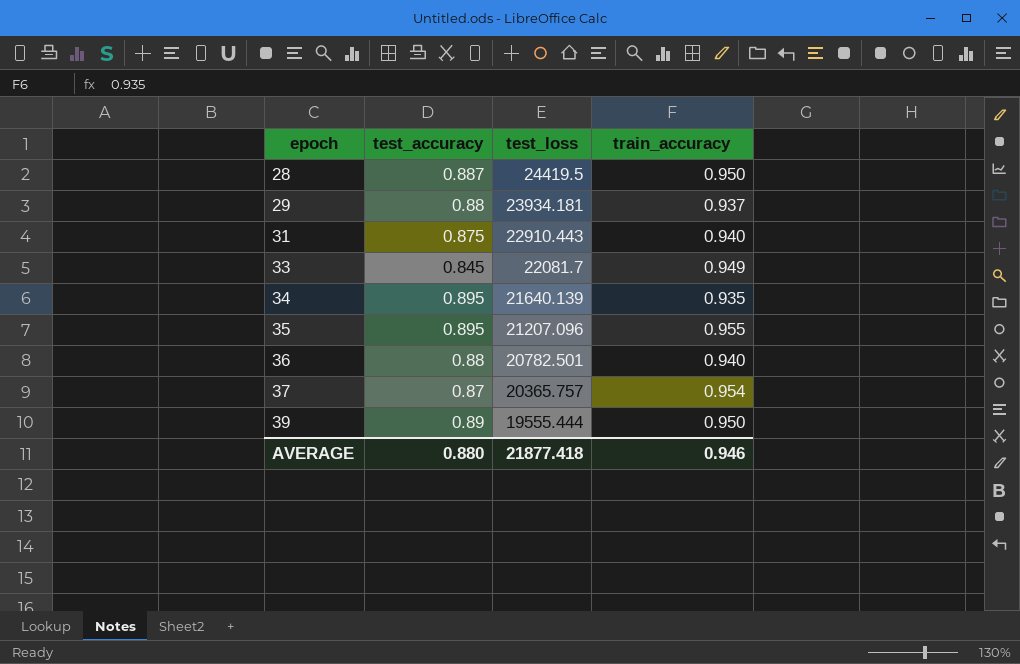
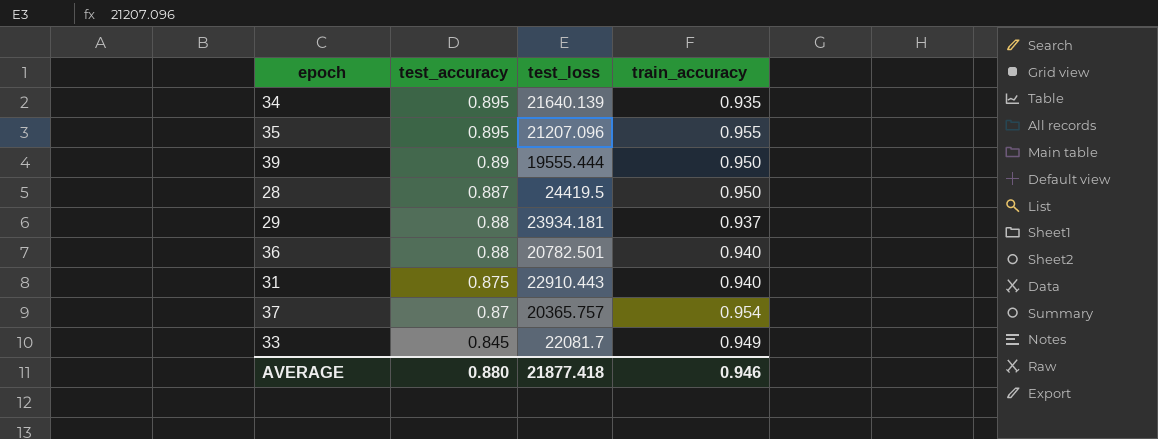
row order: epoch ascending -> test_accuracy descending

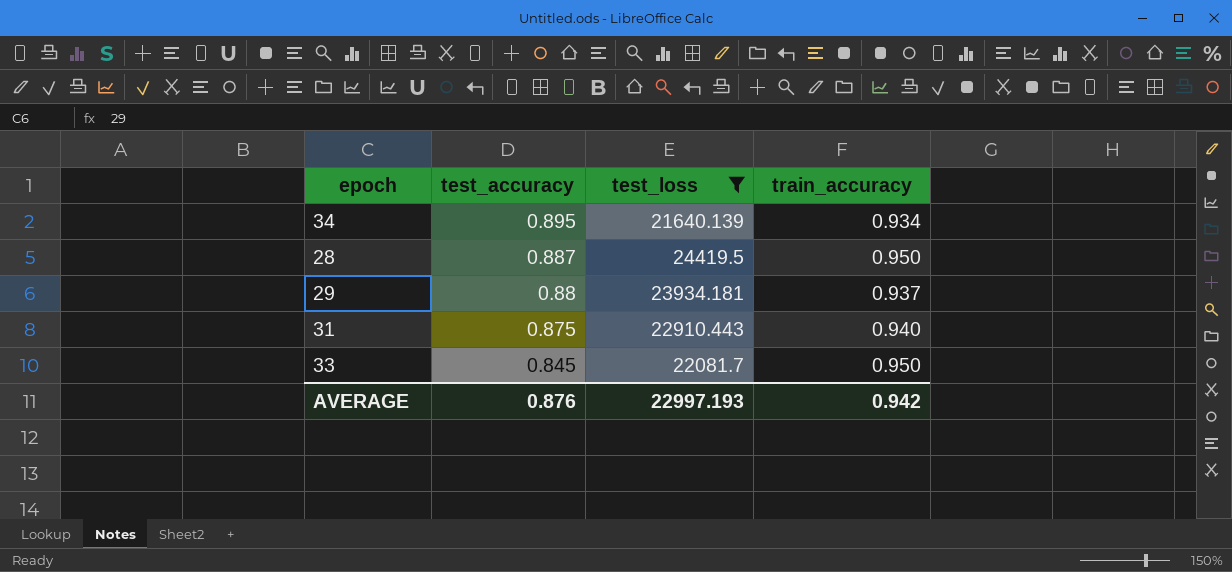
filter: none -> test_loss >= 21640.139
34 | train_accuracy: 0.935 -> 0.934
33 | train_accuracy: 0.949 -> 0.950
AVERAGE | test_accuracy: 0.880 -> 0.876
AVERAGE | test_loss: 21877.418 -> 22997.193
AVERAGE | train_accuracy: 0.946 -> 0.942

